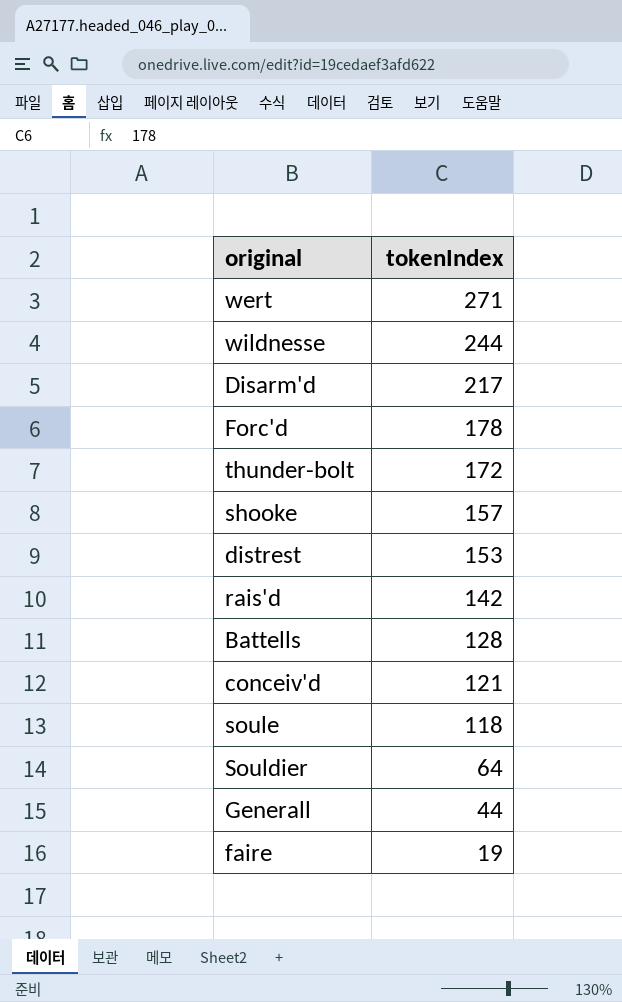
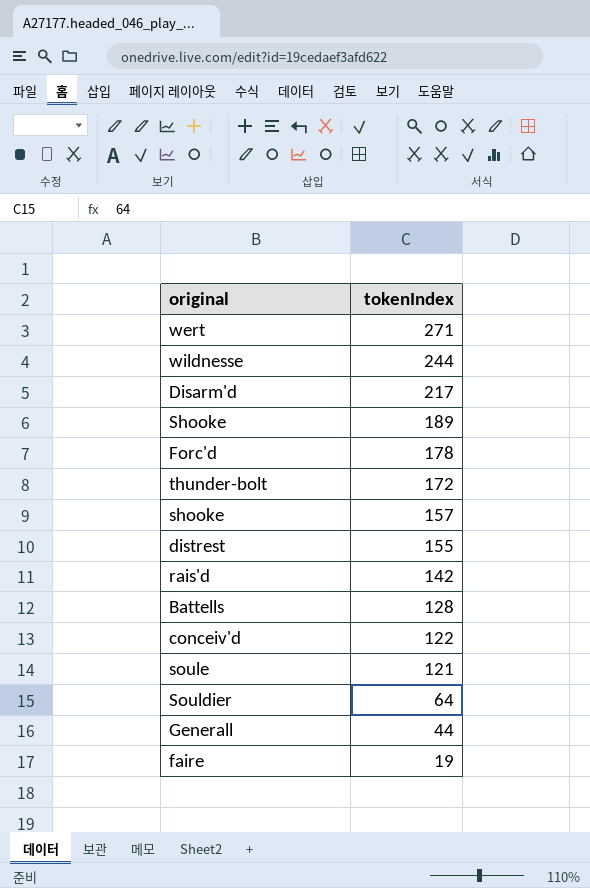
row Shooke: none -> 189
distrest | tokenIndex: 153 -> 155
conceiv'd | tokenIndex: 121 -> 122
soule | tokenIndex: 118 -> 121

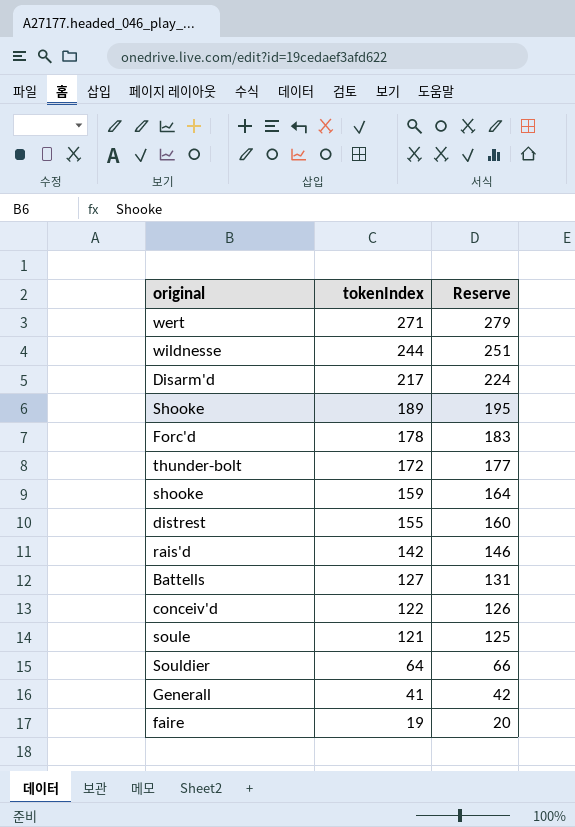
column Reserve | formula: none -> [tokenIndex] * 1.03
shooke | tokenIndex: 157 -> 159
Battells | tokenIndex: 128 -> 127
Generall | tokenIndex: 44 -> 41

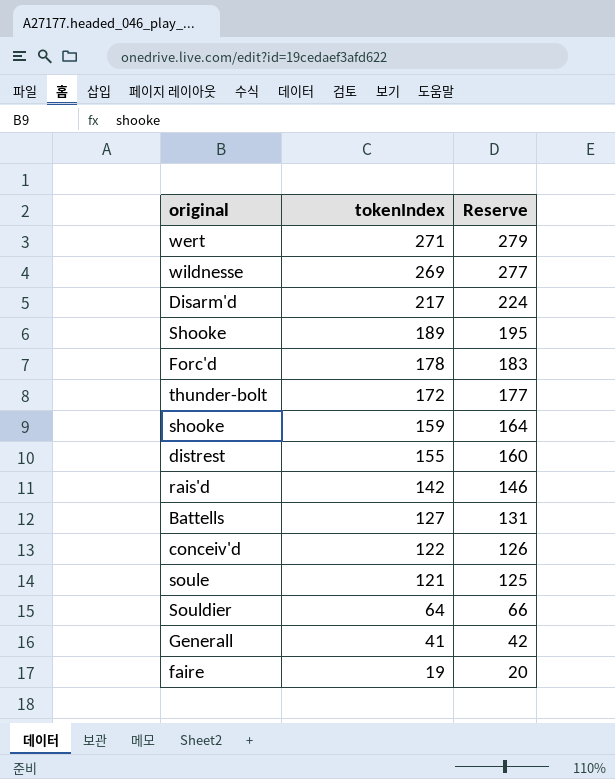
wildnesse | tokenIndex: 244 -> 269
wildnesse | Reserve: 251 -> 277

